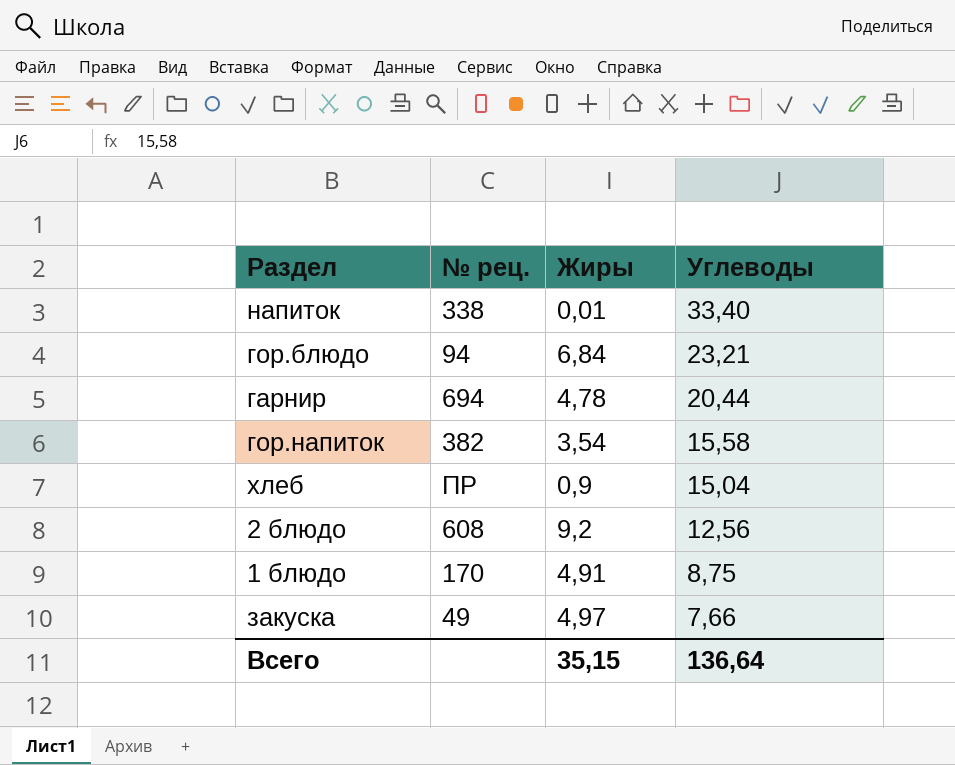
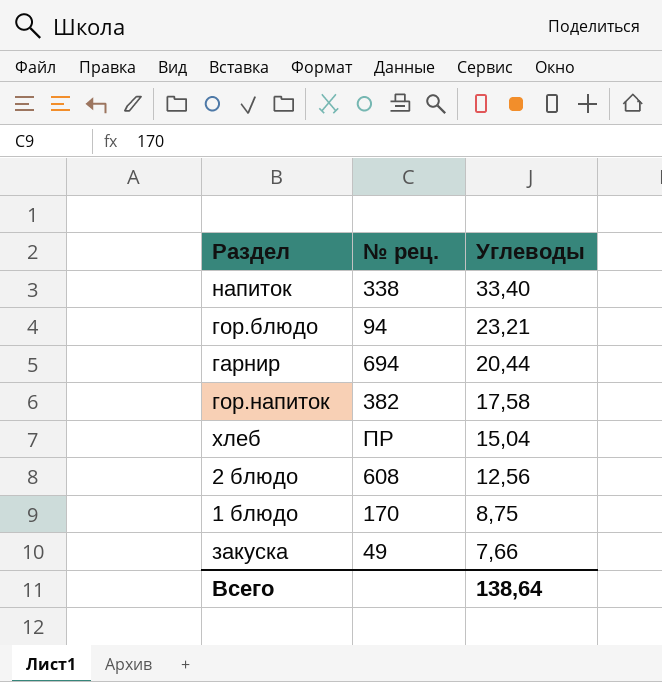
column Жиры | position: 3 -> none
гор.напиток | Углеводы: 15,58 -> 17,58
Всего | Углеводы: 136,64 -> 138,64

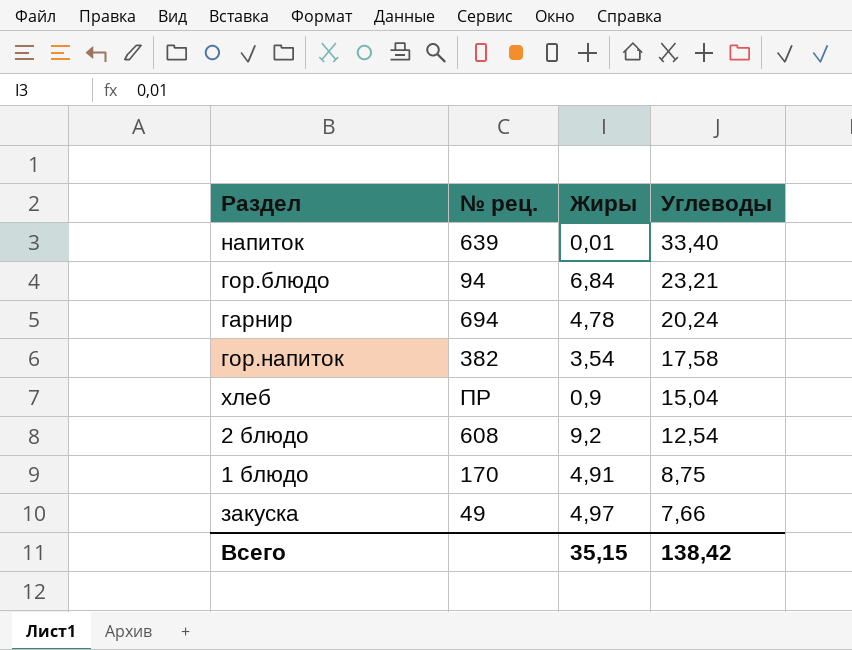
column Жиры | position: none -> 3
напиток | № рец.: 338 -> 639
гарнир | Углеводы: 20,44 -> 20,24
2 блюдо | Углеводы: 12,56 -> 12,54
Всего | Углеводы: 138,64 -> 138,42

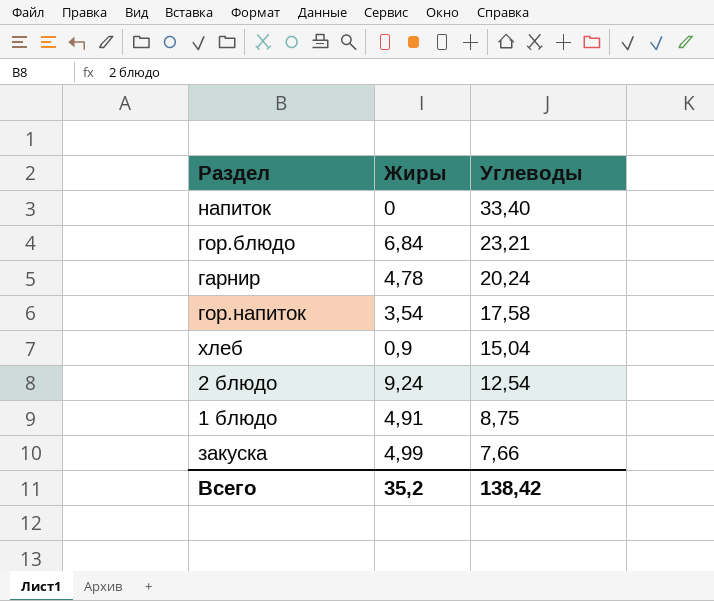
column № рец. | position: 2 -> none
напиток | Жиры: 0,01 -> 0
2 блюдо | Жиры: 9,2 -> 9,24
закуска | Жиры: 4,97 -> 4,99
Всего | Жиры: 35,15 -> 35,2

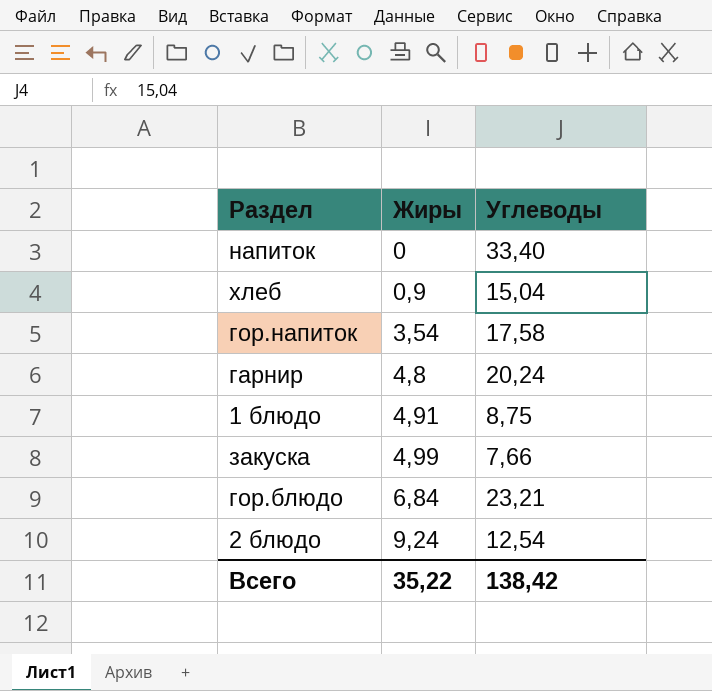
row order: Углеводы descending -> Жиры ascending
гарнир | Жиры: 4,78 -> 4,8
Всего | Жиры: 35,2 -> 35,22

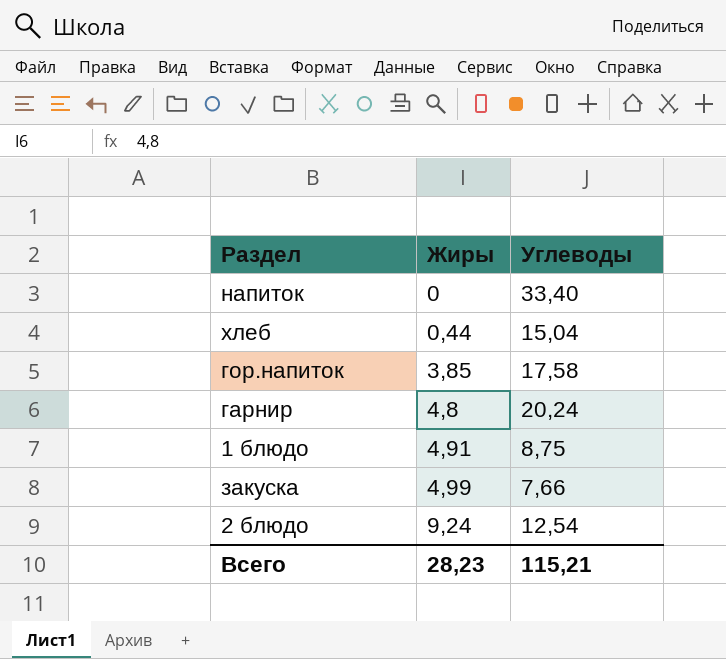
row гор.блюдо: 6,84 | 23,21 -> none
хлеб | Жиры: 0,9 -> 0,44
гор.напиток | Жиры: 3,54 -> 3,85
Всего | Жиры: 35,22 -> 28,23
Всего | Углеводы: 138,42 -> 115,21

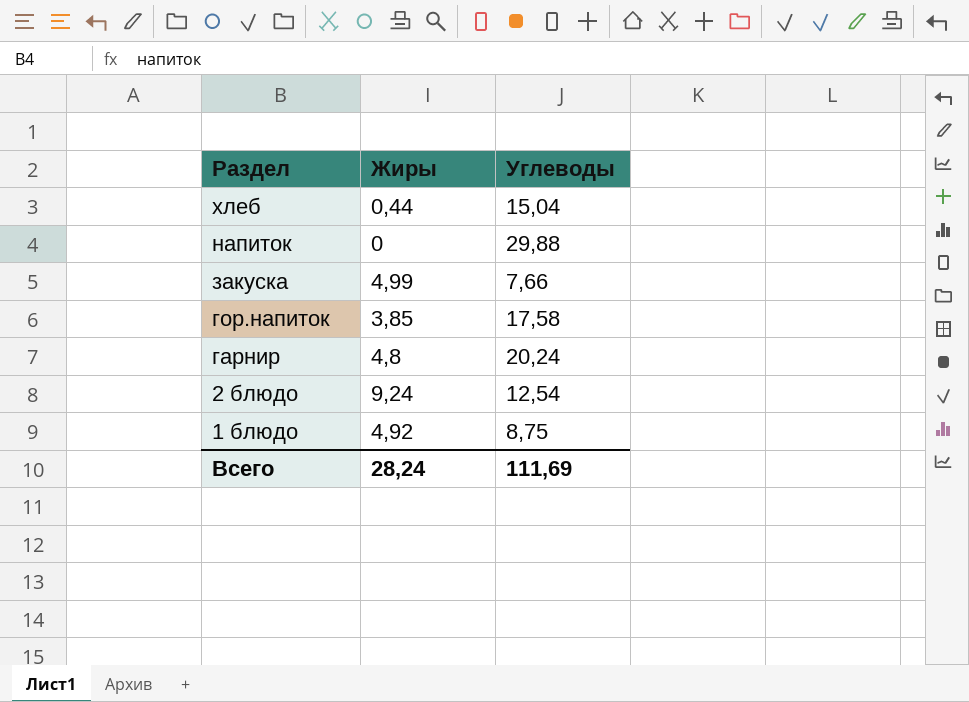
row order: Жиры ascending -> Раздел descending
напиток | Углеводы: 33,40 -> 29,88
1 блюдо | Жиры: 4,91 -> 4,92
Всего | Жиры: 28,23 -> 28,24
Всего | Углеводы: 115,21 -> 111,69

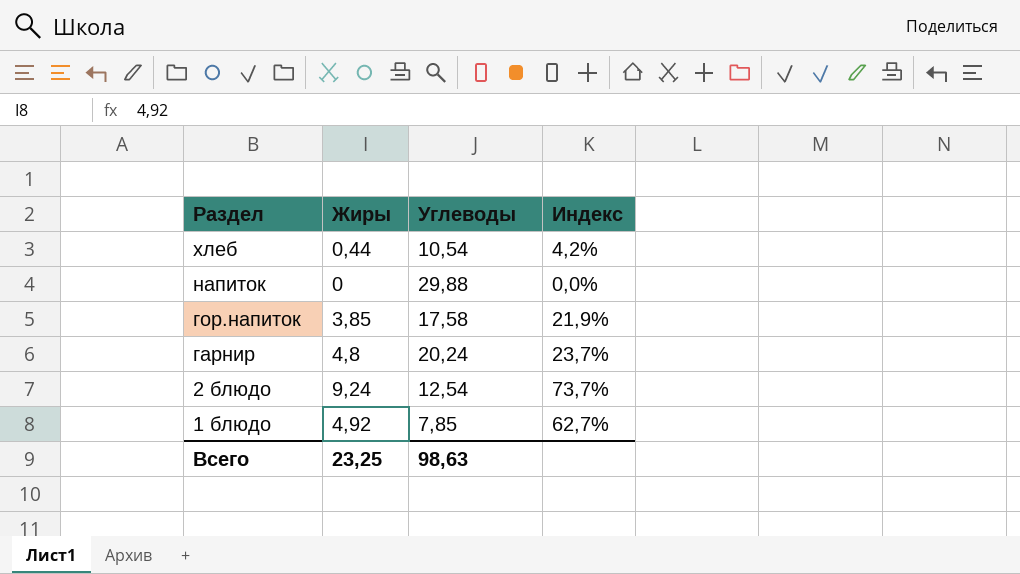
column Индекс | formula: none -> [Жиры] / [Углеводы]
row закуска: 4,99 | 7,66 -> none
хлеб | Углеводы: 15,04 -> 10,54
1 блюдо | Углеводы: 8,75 -> 7,85
Всего | Жиры: 28,24 -> 23,25
Всего | Углеводы: 111,69 -> 98,63

